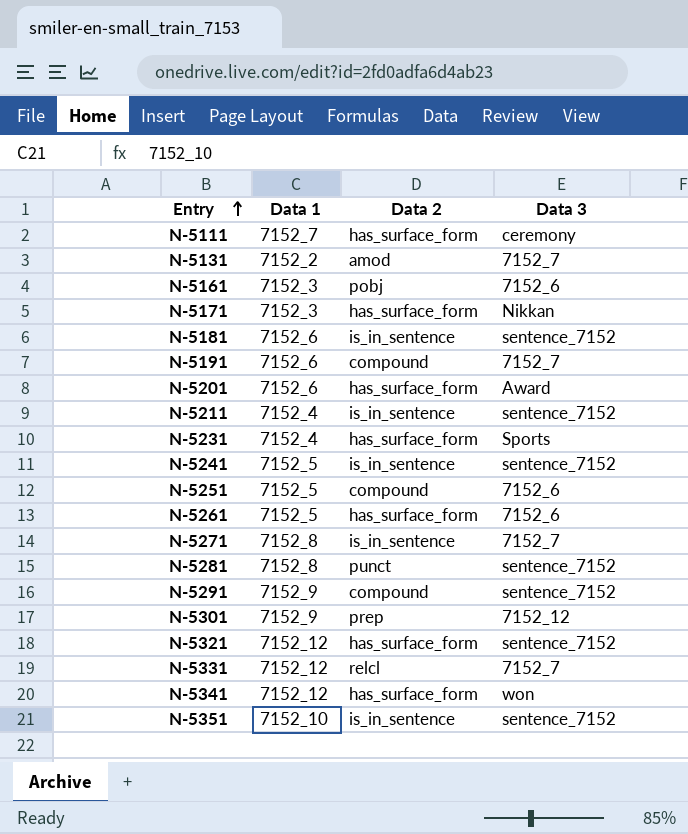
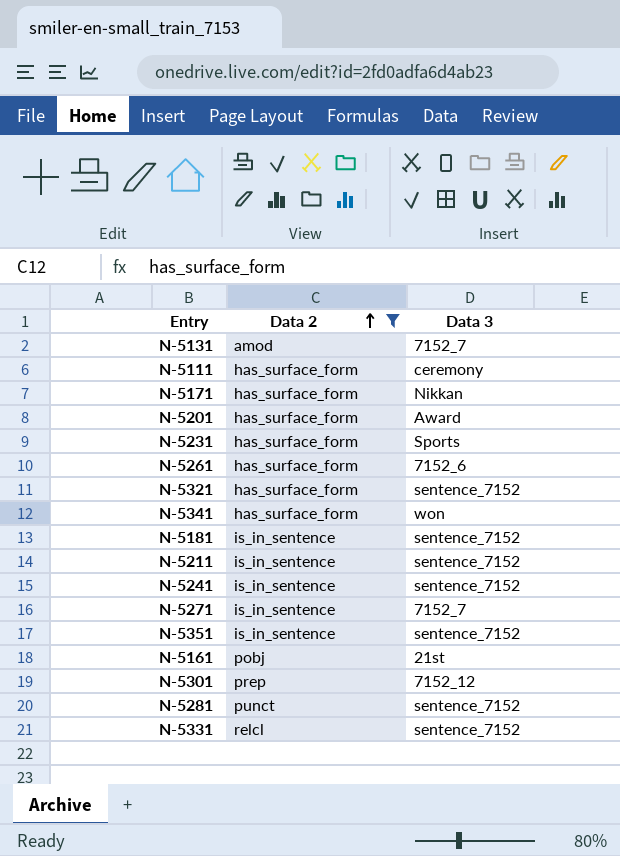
filter: none -> Data 2 != compound
row order: Entry ascending -> Data 2 ascending
column Data 1 | position: 2 -> none
N-5161 | Data 3: 7152_6 -> 21st
N-5331 | Data 3: 7152_7 -> sentence_7152

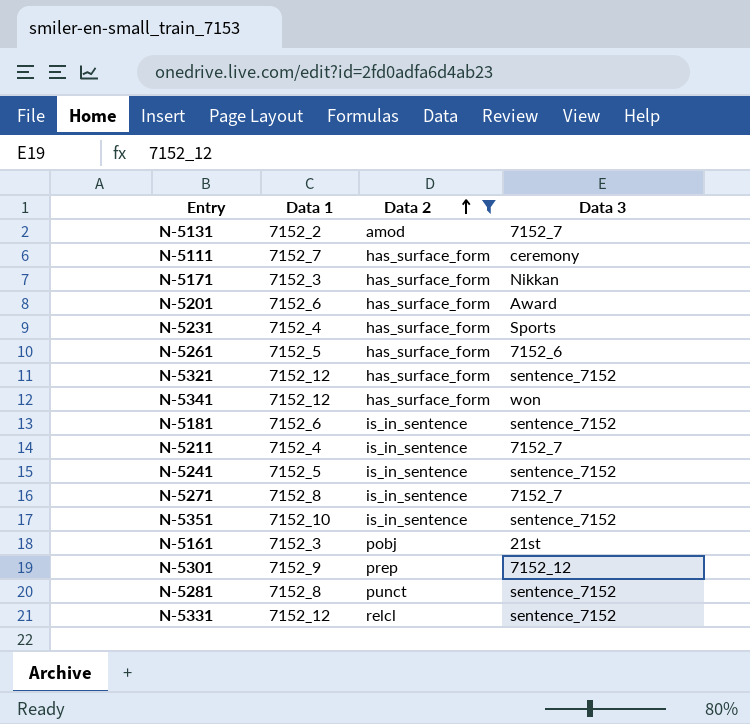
column Data 1 | position: none -> 2
N-5211 | Data 3: sentence_7152 -> 7152_7

